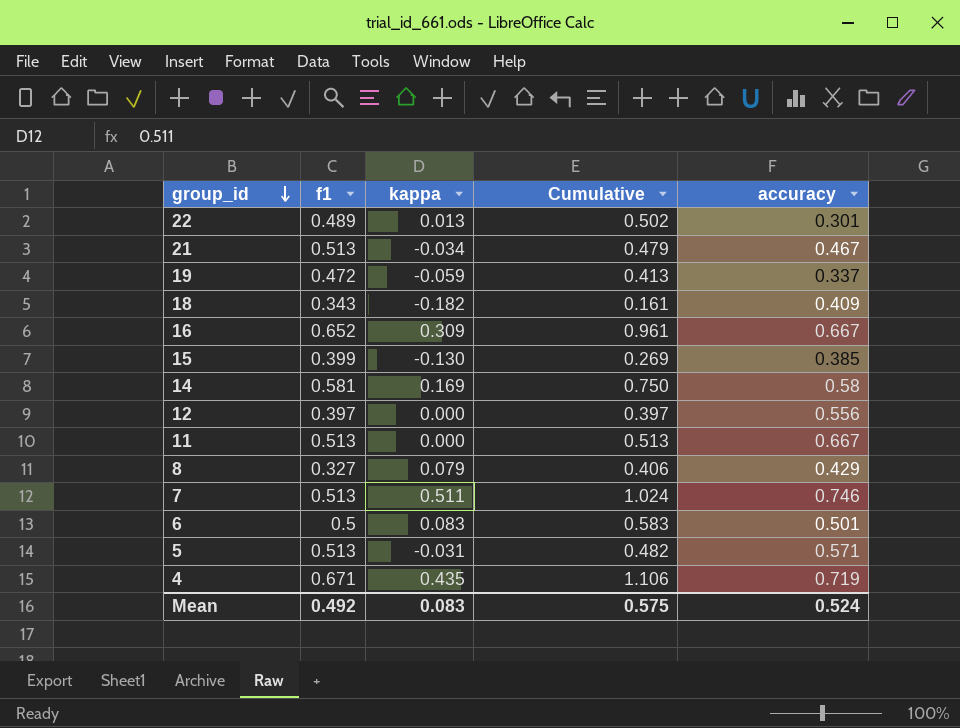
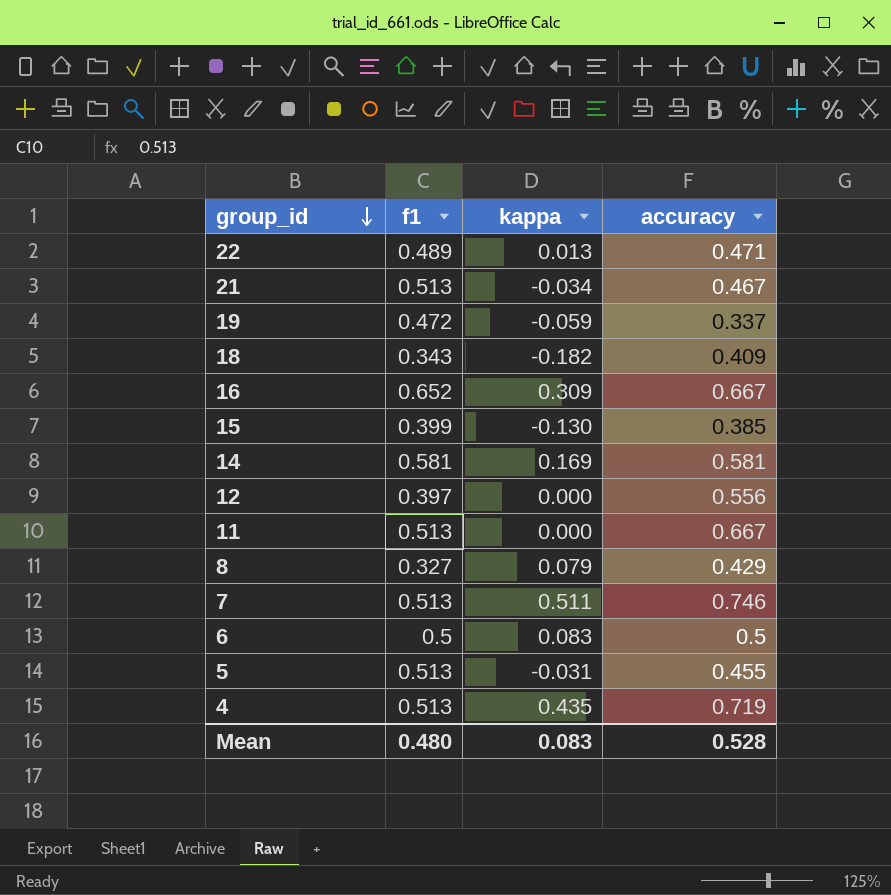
column Cumulative | formula: [f1] + [kappa] -> none
22 | accuracy: 0.301 -> 0.471
14 | accuracy: 0.58 -> 0.581
6 | accuracy: 0.501 -> 0.5
5 | accuracy: 0.571 -> 0.455
4 | f1: 0.671 -> 0.513
Mean | f1: 0.492 -> 0.480
Mean | accuracy: 0.524 -> 0.528

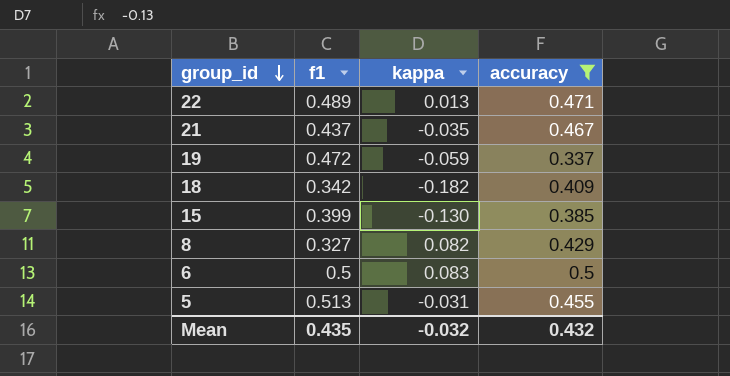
filter: none -> accuracy <= 0.5
21 | f1: 0.513 -> 0.437
21 | kappa: -0.034 -> -0.035
18 | f1: 0.343 -> 0.342
8 | kappa: 0.079 -> 0.082
Mean | f1: 0.480 -> 0.435
Mean | kappa: 0.083 -> -0.032
Mean | accuracy: 0.528 -> 0.432

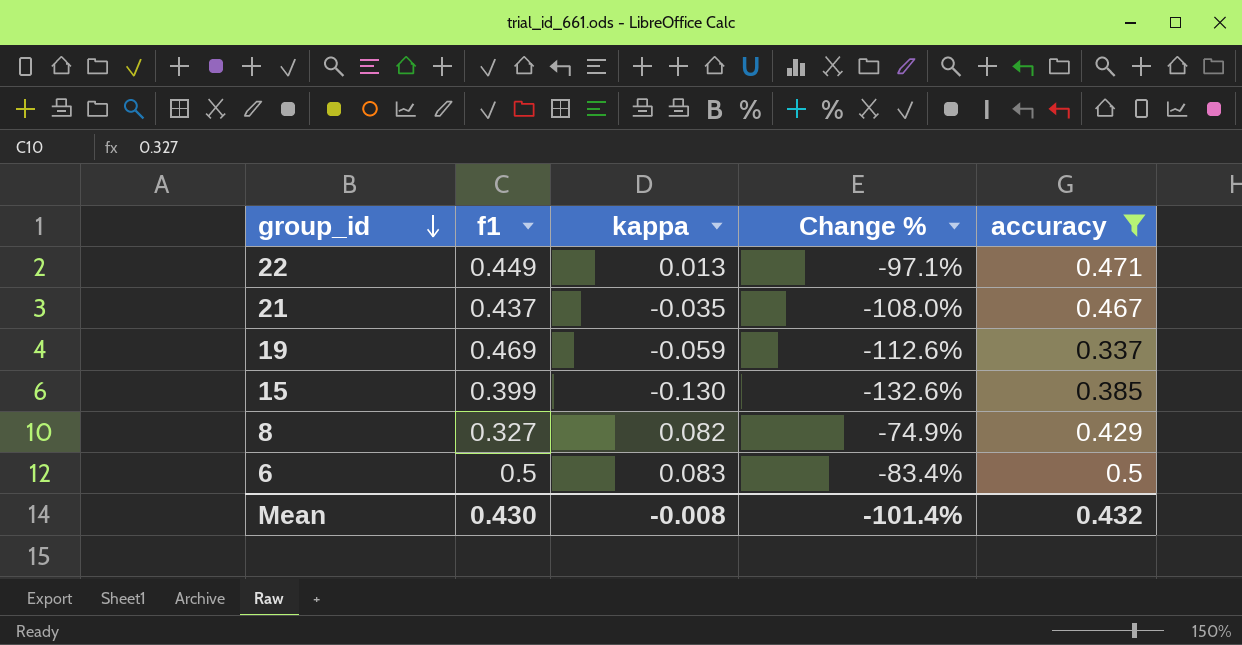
column Change % | formula: none -> ([kappa] - [f1]) / [f1]
row 18: 0.342 | -0.182 | 0.409 -> none
row 5: 0.513 | -0.031 | 0.455 -> none
22 | f1: 0.489 -> 0.449
19 | f1: 0.472 -> 0.469
Mean | f1: 0.435 -> 0.430
Mean | kappa: -0.032 -> -0.008

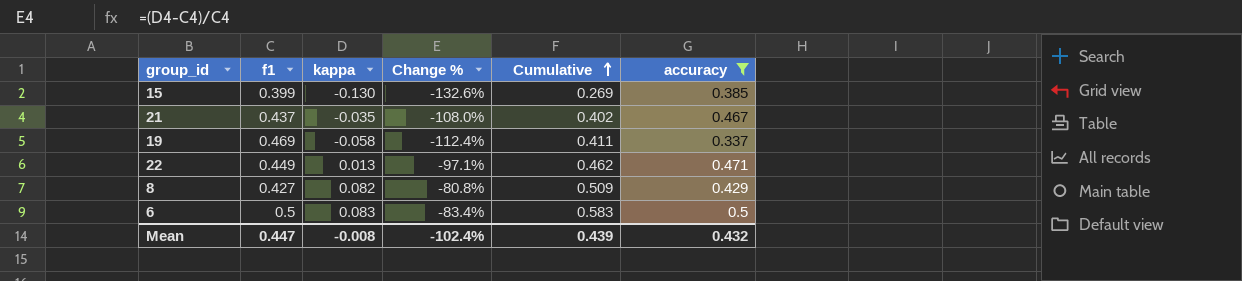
row order: group_id descending -> Cumulative ascending
column Cumulative | formula: none -> [f1] + [kappa]
19 | kappa: -0.059 -> -0.058
19 | Change %: -112.6% -> -112.4%
8 | f1: 0.327 -> 0.427
8 | Change %: -74.9% -> -80.8%
Mean | f1: 0.430 -> 0.447
Mean | Change %: -101.4% -> -102.4%

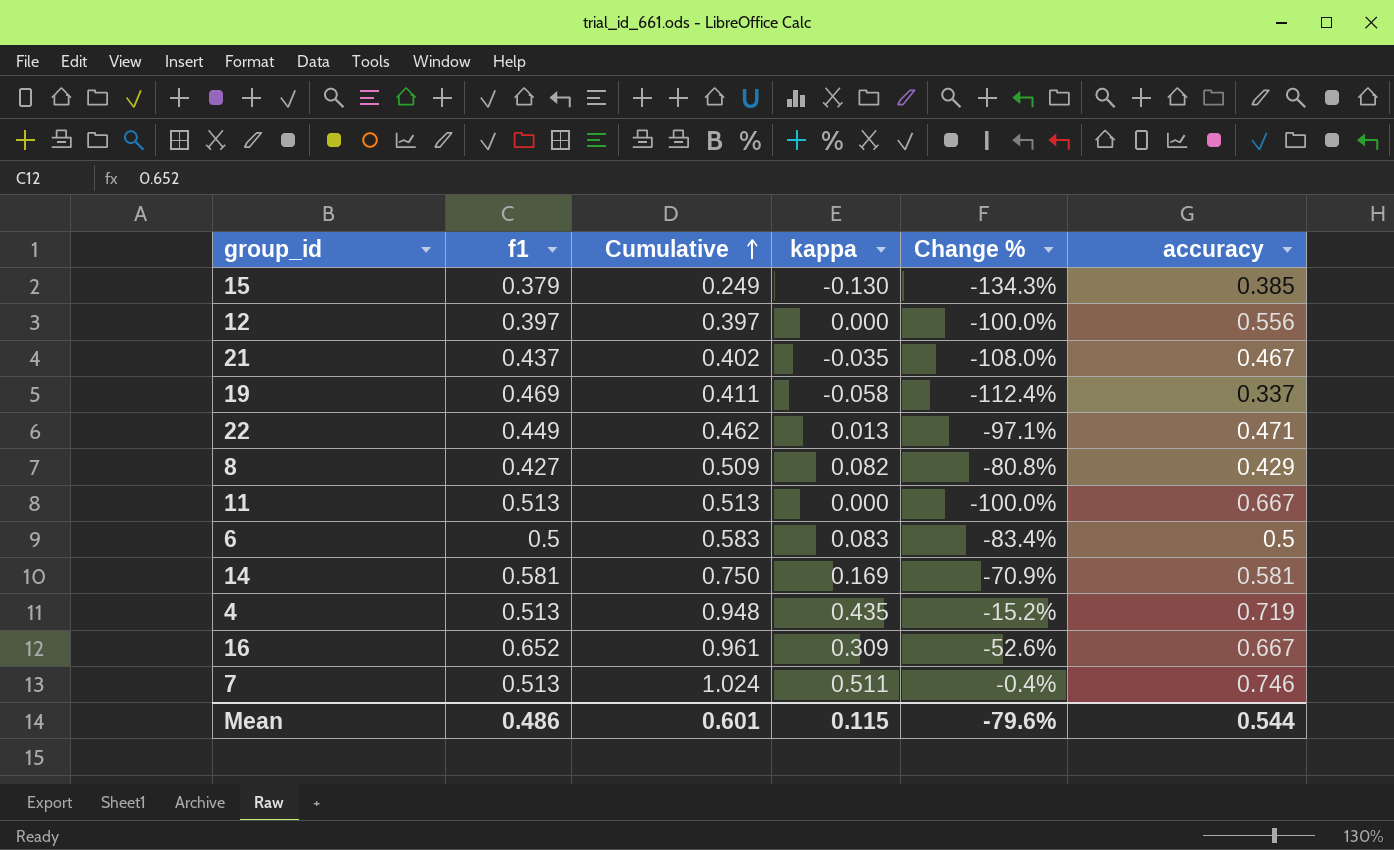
filter: accuracy <= 0.5 -> none
column Cumulative | position: 5 -> 3
15 | f1: 0.399 -> 0.379
15 | Cumulative: 0.269 -> 0.249
15 | Change %: -132.6% -> -134.3%
Mean | f1: 0.447 -> 0.486
Mean | Cumulative: 0.439 -> 0.601
Mean | kappa: -0.008 -> 0.115
Mean | Change %: -102.4% -> -79.6%
Mean | accuracy: 0.432 -> 0.544

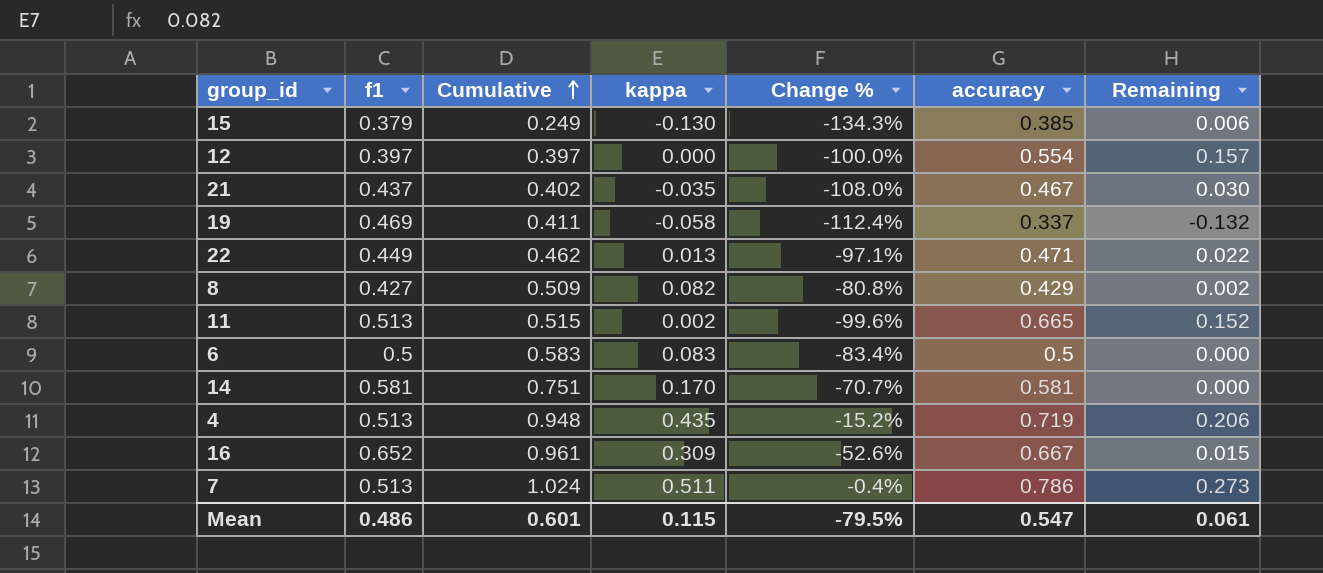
column Remaining | formula: none -> [accuracy] - [f1]
12 | accuracy: 0.556 -> 0.554
11 | Cumulative: 0.513 -> 0.515
11 | kappa: 0.000 -> 0.002
11 | Change %: -100.0% -> -99.6%
11 | accuracy: 0.667 -> 0.665
14 | Cumulative: 0.750 -> 0.751
14 | kappa: 0.169 -> 0.170
14 | Change %: -70.9% -> -70.7%
7 | accuracy: 0.746 -> 0.786
Mean | Change %: -79.6% -> -79.5%
Mean | accuracy: 0.544 -> 0.547

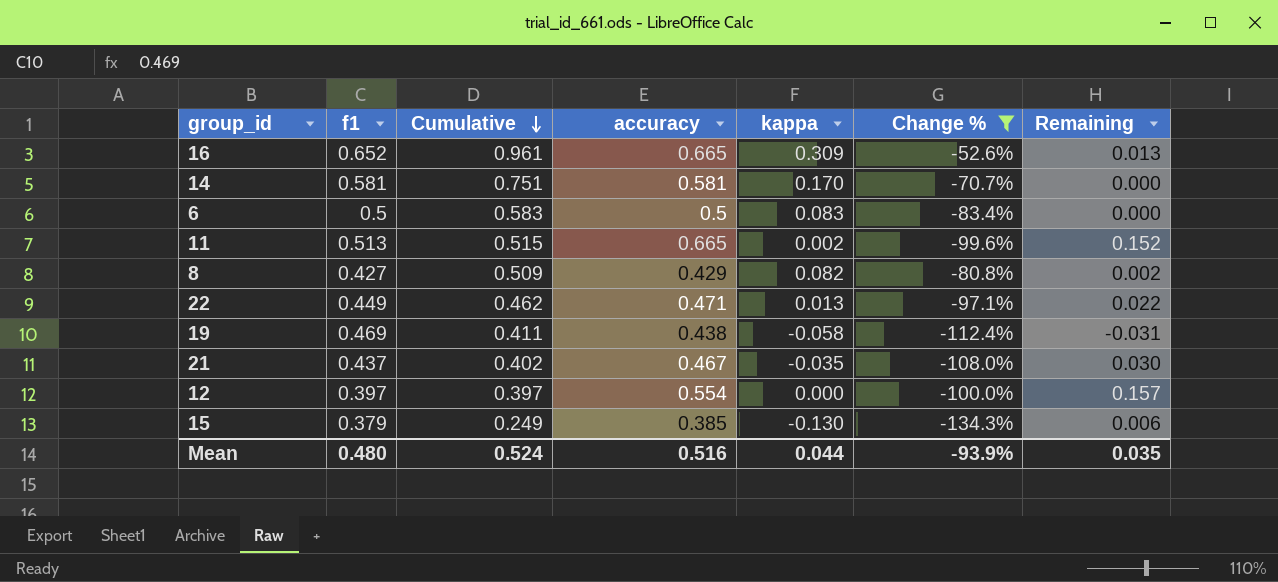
filter: none -> Change % <= -52.6%
row order: Cumulative ascending -> Cumulative descending
column accuracy | position: 6 -> 4
16 | accuracy: 0.667 -> 0.665
16 | Remaining: 0.015 -> 0.013
19 | accuracy: 0.337 -> 0.438
19 | Remaining: -0.132 -> -0.031
Mean | f1: 0.486 -> 0.480
Mean | Cumulative: 0.601 -> 0.524
Mean | accuracy: 0.547 -> 0.516
Mean | kappa: 0.115 -> 0.044
Mean | Change %: -79.5% -> -93.9%
Mean | Remaining: 0.061 -> 0.035

